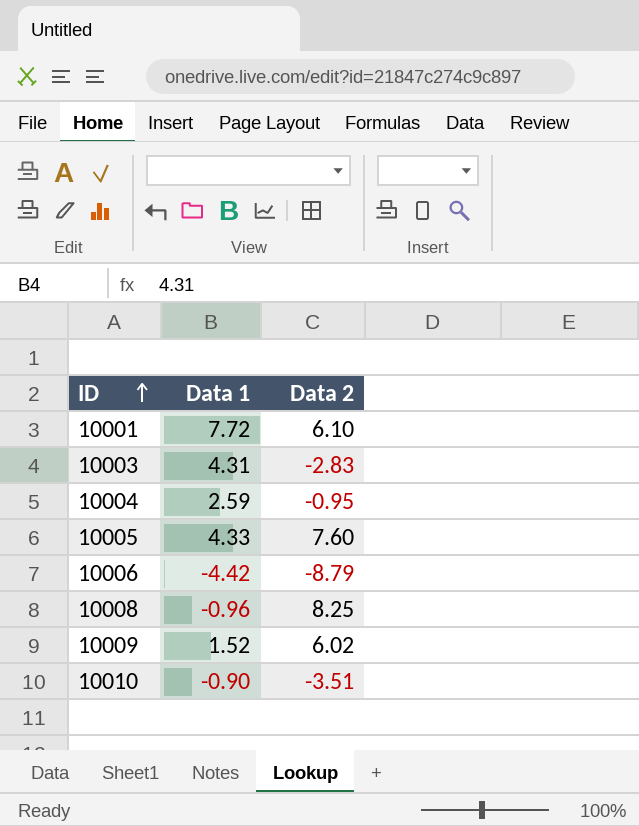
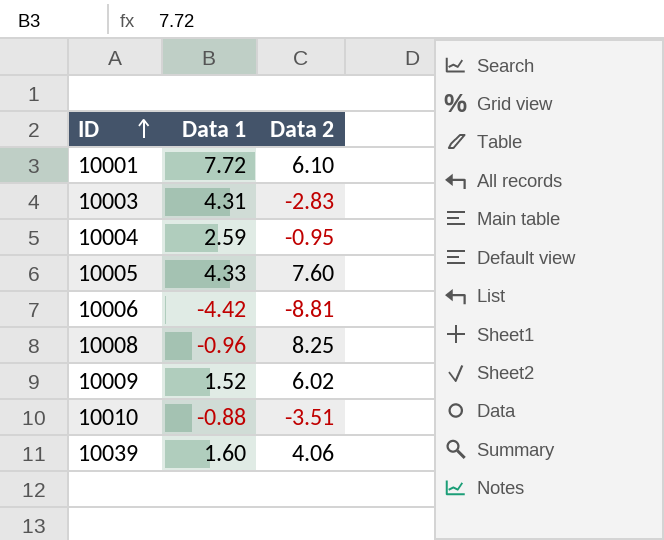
10006 | Data 2: -8.79 -> -8.81
10010 | Data 1: -0.90 -> -0.88
row 10039: none -> 1.60 | 4.06

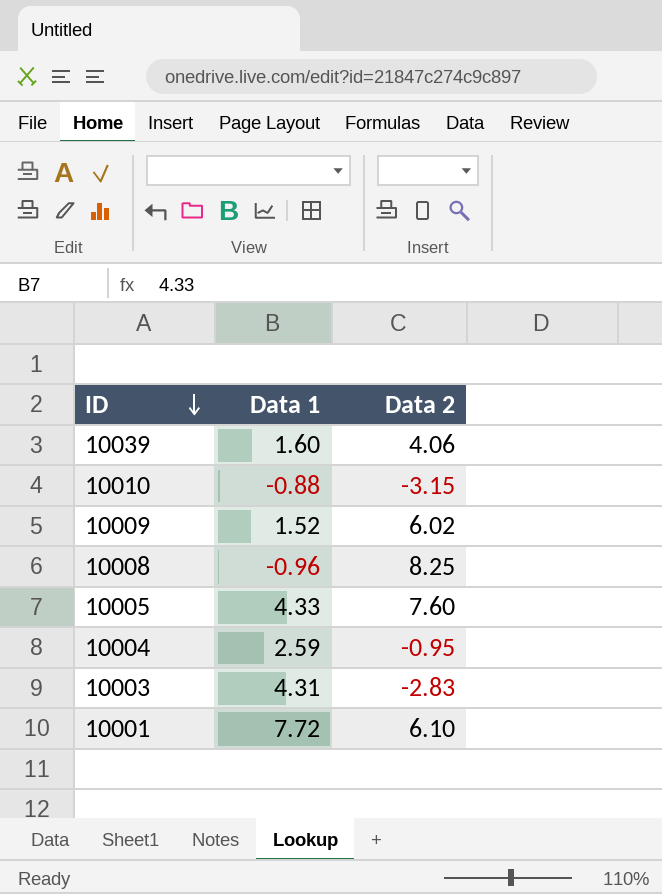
row order: ID ascending -> ID descending
row 10006: -4.42 | -8.81 -> none
10010 | Data 2: -3.51 -> -3.15

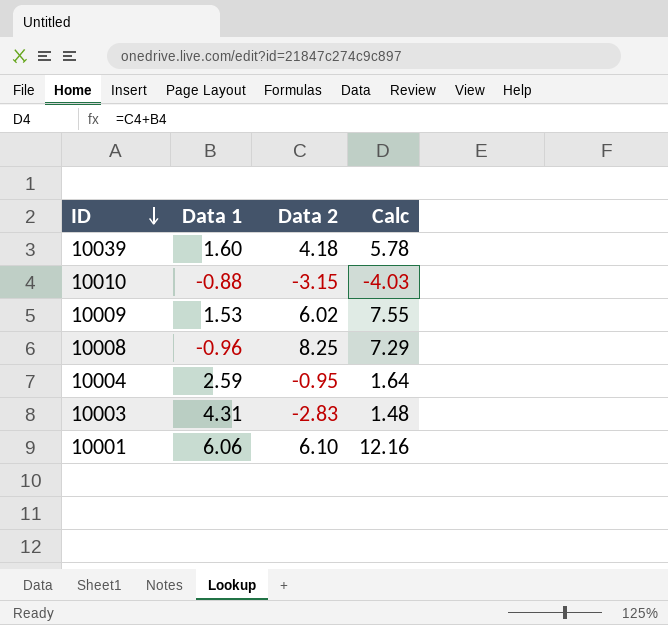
column Calc | formula: none -> [Data 1] + [Data 2]
row 10005: 4.33 | 7.60 -> none
10039 | Data 2: 4.06 -> 4.18
10009 | Data 1: 1.52 -> 1.53
10001 | Data 1: 7.72 -> 6.06

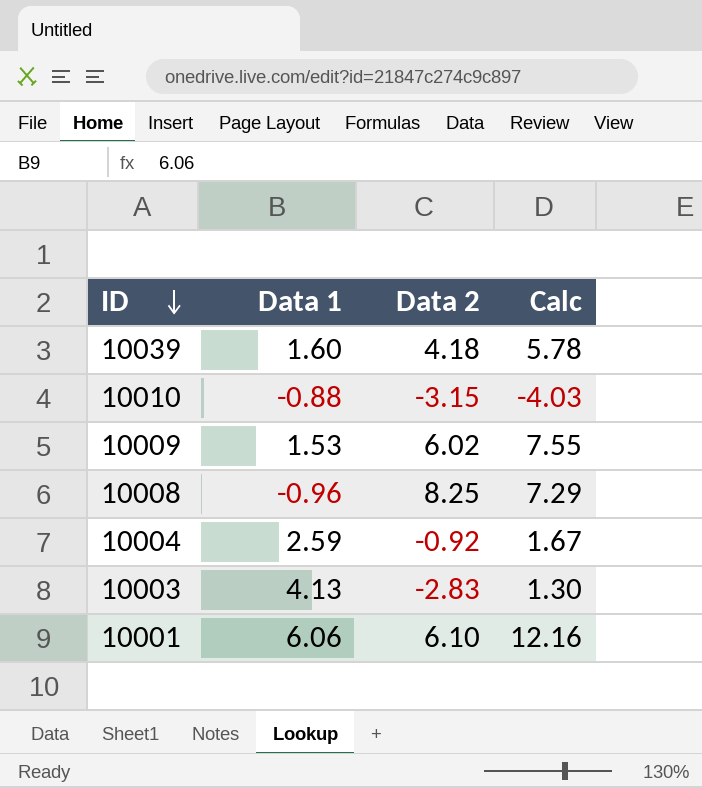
10004 | Data 2: -0.95 -> -0.92
10004 | Calc: 1.64 -> 1.67
10003 | Data 1: 4.31 -> 4.13
10003 | Calc: 1.48 -> 1.30

